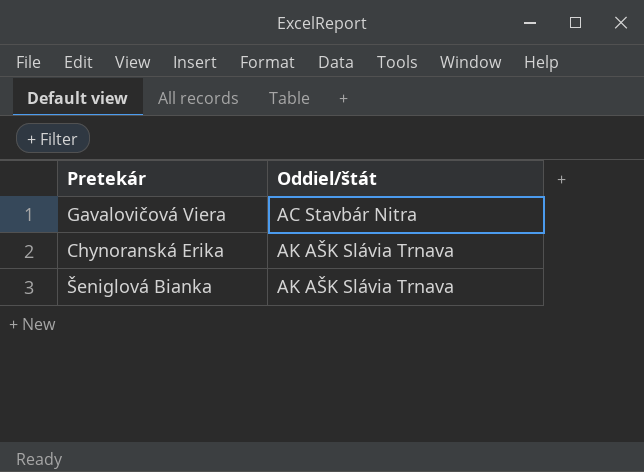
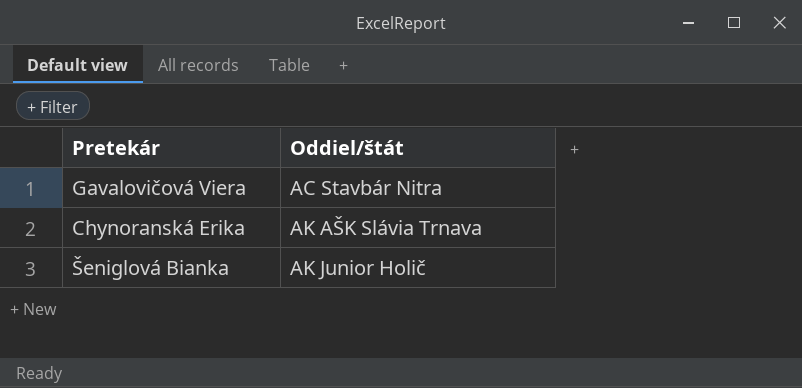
Šeniglová Bianka | Oddiel/štát: AK AŠK Slávia Trnava -> AK Junior Holič

